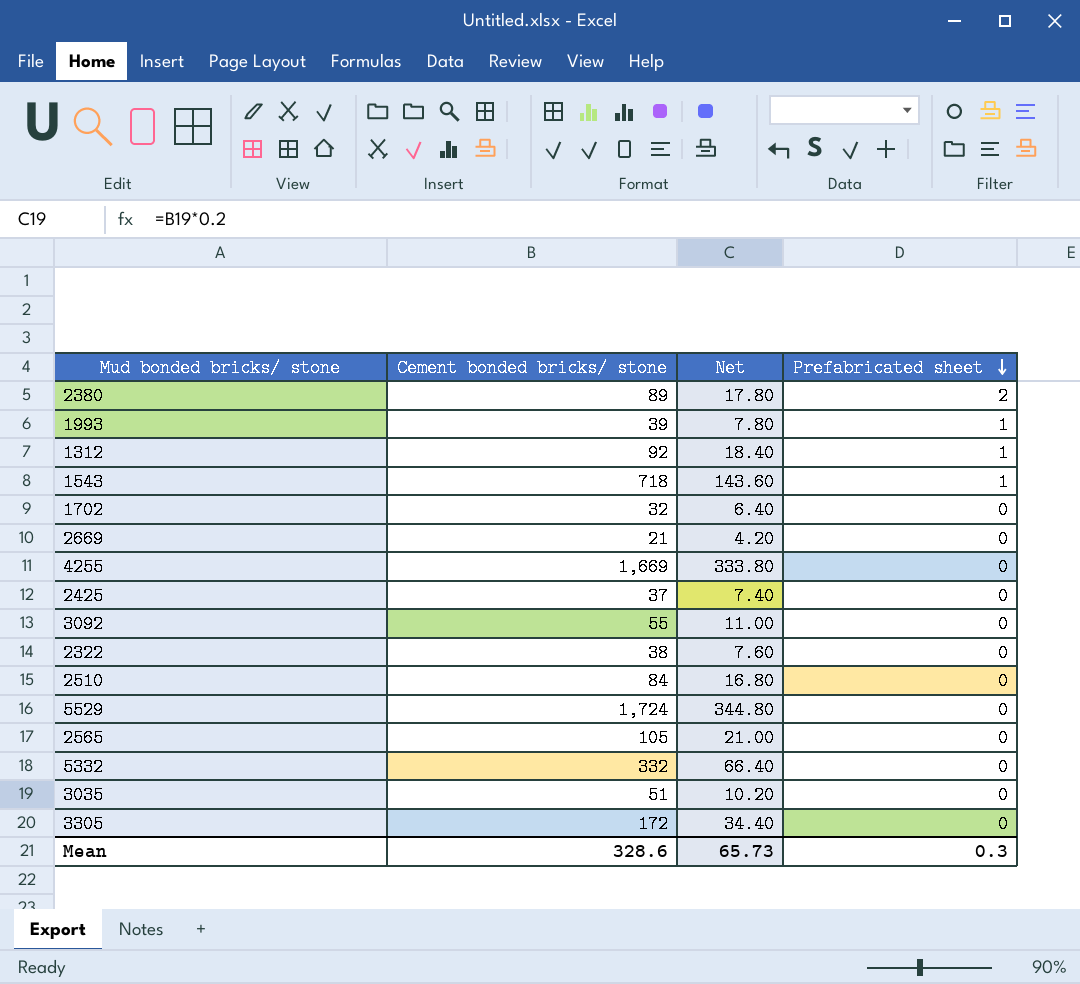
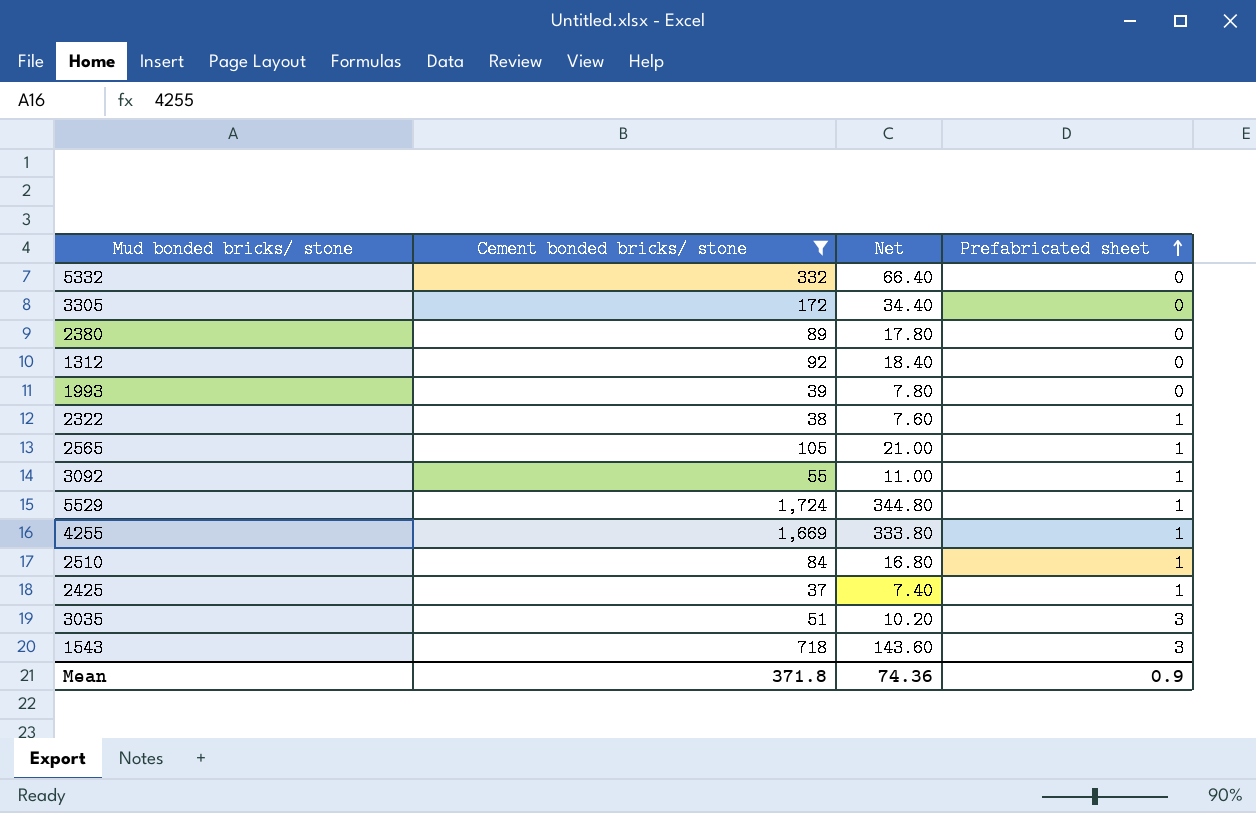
filter: none -> Cement bonded bricks/ stone >= 37
row order: Prefabricated sheet descending -> Prefabricated sheet ascending
2380 | Prefabricated sheet: 2 -> 0
1312 | Prefabricated sheet: 1 -> 0
1993 | Prefabricated sheet: 1 -> 0
2322 | Prefabricated sheet: 0 -> 1
2565 | Prefabricated sheet: 0 -> 1
3092 | Prefabricated sheet: 0 -> 1
5529 | Prefabricated sheet: 0 -> 1
4255 | Prefabricated sheet: 0 -> 1
2510 | Prefabricated sheet: 0 -> 1
2425 | Prefabricated sheet: 0 -> 1
3035 | Prefabricated sheet: 0 -> 3
1543 | Prefabricated sheet: 1 -> 3
Mean | Cement bonded bricks/ stone: 328.6 -> 371.8
Mean | Net: 65.73 -> 74.36
Mean | Prefabricated sheet: 0.3 -> 0.9

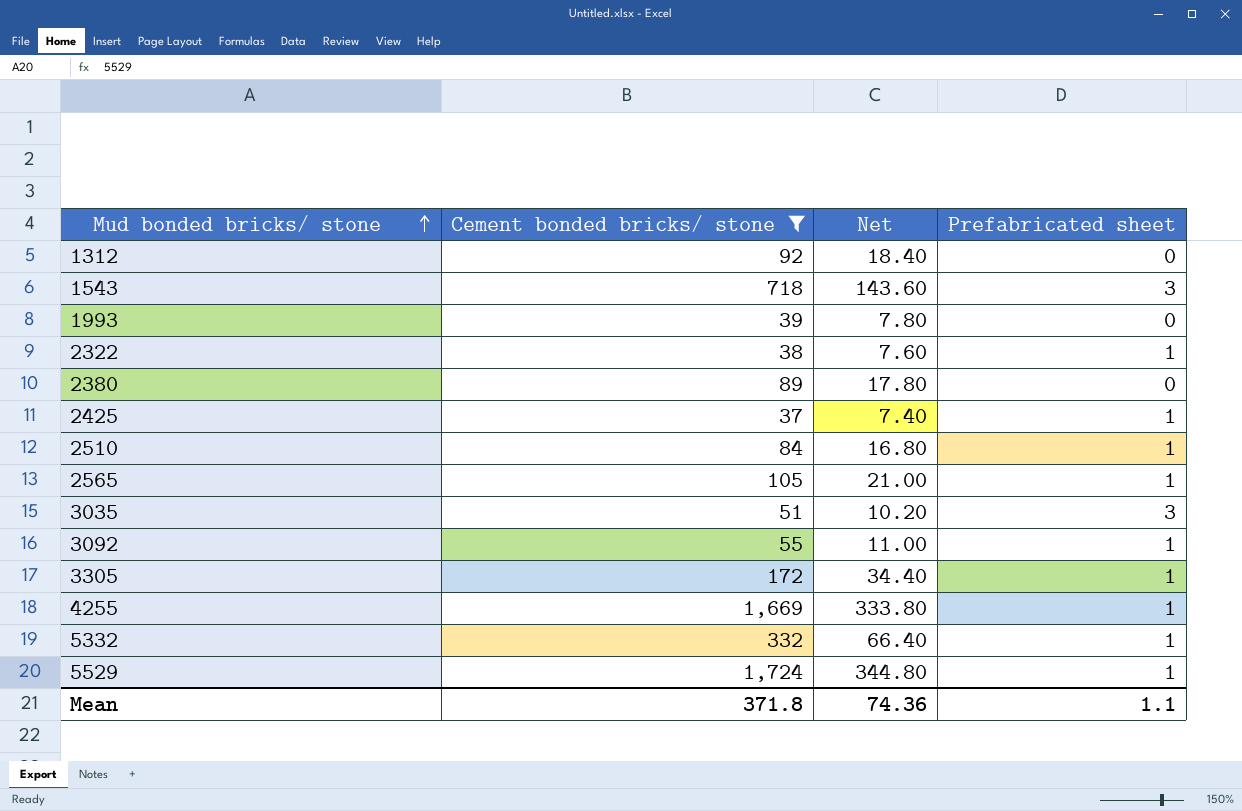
row order: Prefabricated sheet ascending -> Mud bonded bricks/ stone ascending
3305 | Prefabricated sheet: 0 -> 1
5332 | Prefabricated sheet: 0 -> 1
Mean | Prefabricated sheet: 0.9 -> 1.1

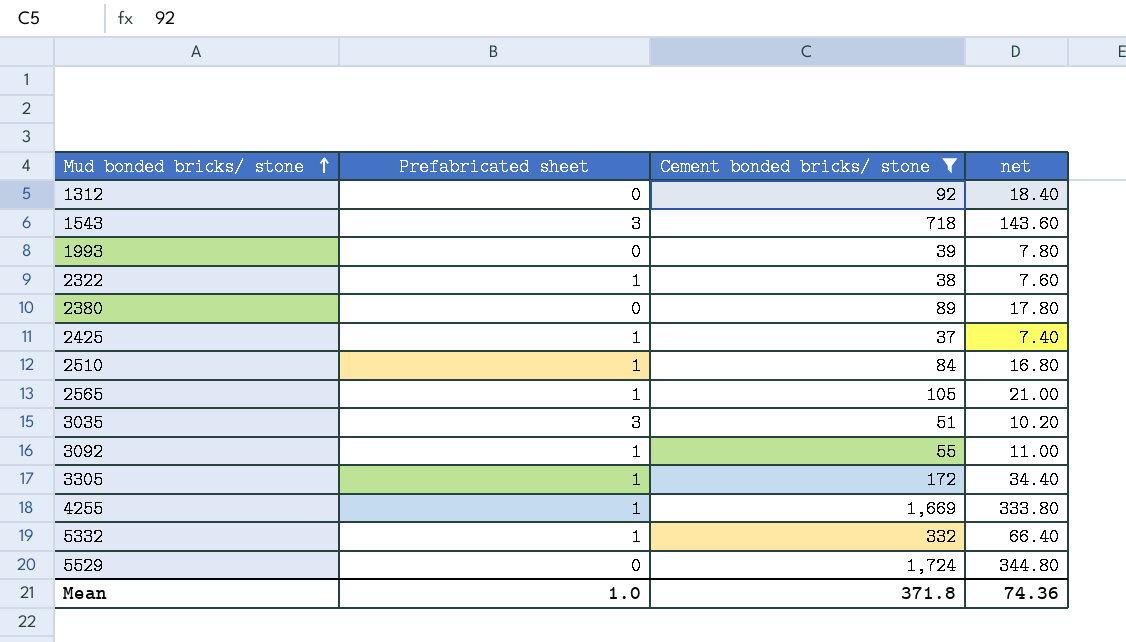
column Prefabricated sheet | position: 4 -> 2
column name: Net -> net
5529 | Prefabricated sheet: 1 -> 0
Mean | Prefabricated sheet: 1.1 -> 1.0

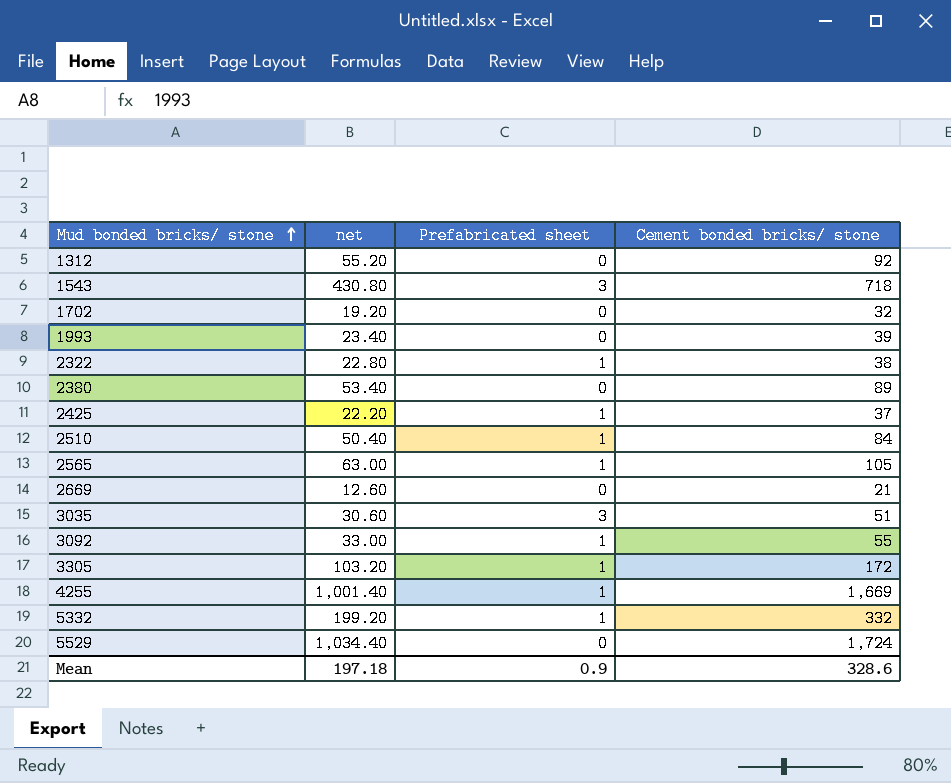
filter: Cement bonded bricks/ stone >= 37 -> none
column net | formula: [Cement bonded bricks/ stone] * 0.2 -> [Cement bonded bricks/ stone] * 0.6
column net | position: 4 -> 2
Mean | net: 74.36 -> 197.18
Mean | Prefabricated sheet: 1.0 -> 0.9
Mean | Cement bonded bricks/ stone: 371.8 -> 328.6

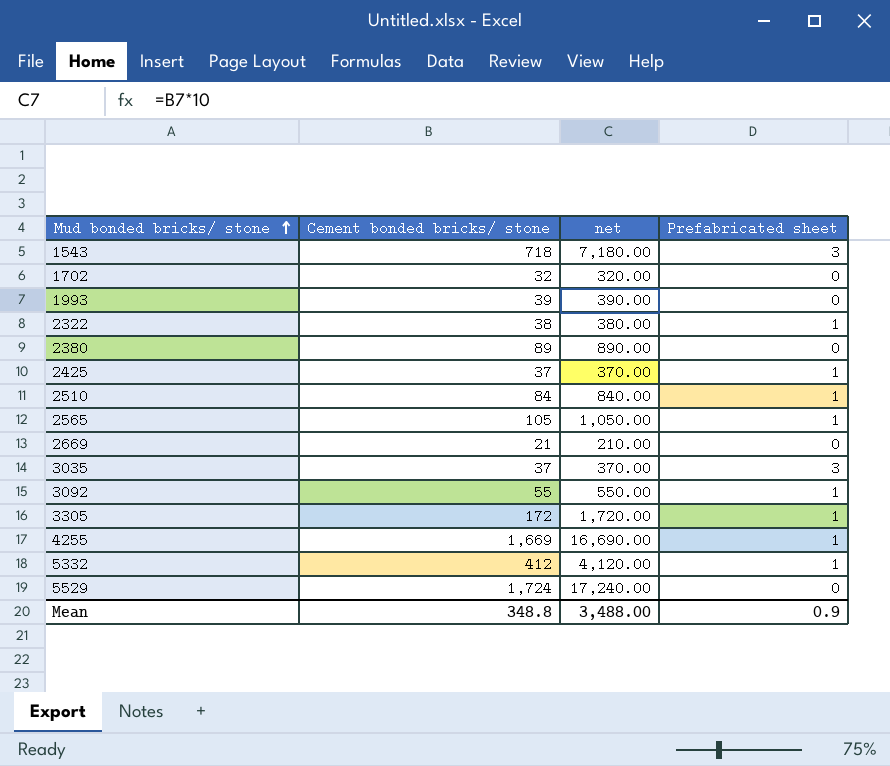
column Cement bonded bricks/ stone | position: 4 -> 2
column net | formula: [Cement bonded bricks/ stone] * 0.6 -> [Cement bonded bricks/ stone] * 10
row 1312: 55.20 | 0 | 92 -> none
3035 | Cement bonded bricks/ stone: 51 -> 37
5332 | Cement bonded bricks/ stone: 332 -> 412
Mean | Cement bonded bricks/ stone: 328.6 -> 348.8
Mean | net: 197.18 -> 3,488.00

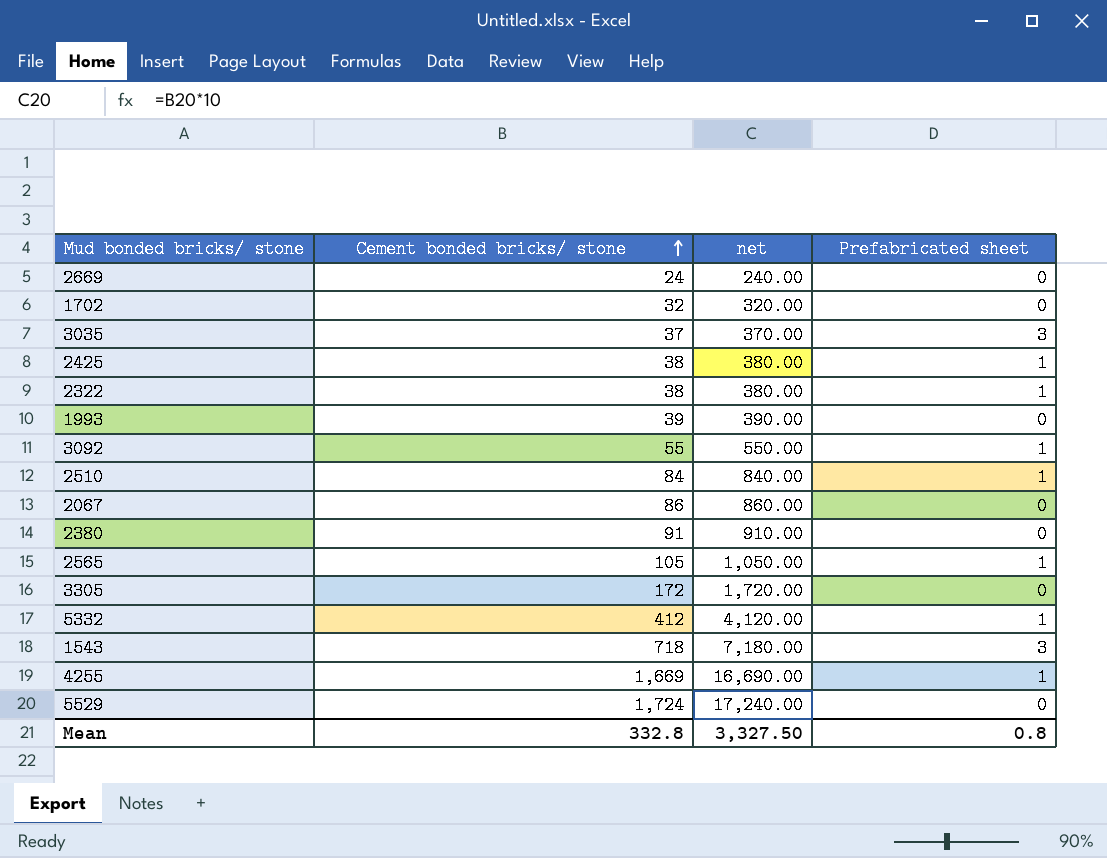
row order: Mud bonded bricks/ stone ascending -> Cement bonded bricks/ stone ascending
2669 | Cement bonded bricks/ stone: 21 -> 24
2669 | net: 210.00 -> 240.00
2425 | Cement bonded bricks/ stone: 37 -> 38
2425 | net: 370.00 -> 380.00
row 2067: none -> 86 | 860.00 | 0
2380 | Cement bonded bricks/ stone: 89 -> 91
2380 | net: 890.00 -> 910.00
3305 | Prefabricated sheet: 1 -> 0
Mean | Cement bonded bricks/ stone: 348.8 -> 332.8
Mean | net: 3,488.00 -> 3,327.50
Mean | Prefabricated sheet: 0.9 -> 0.8

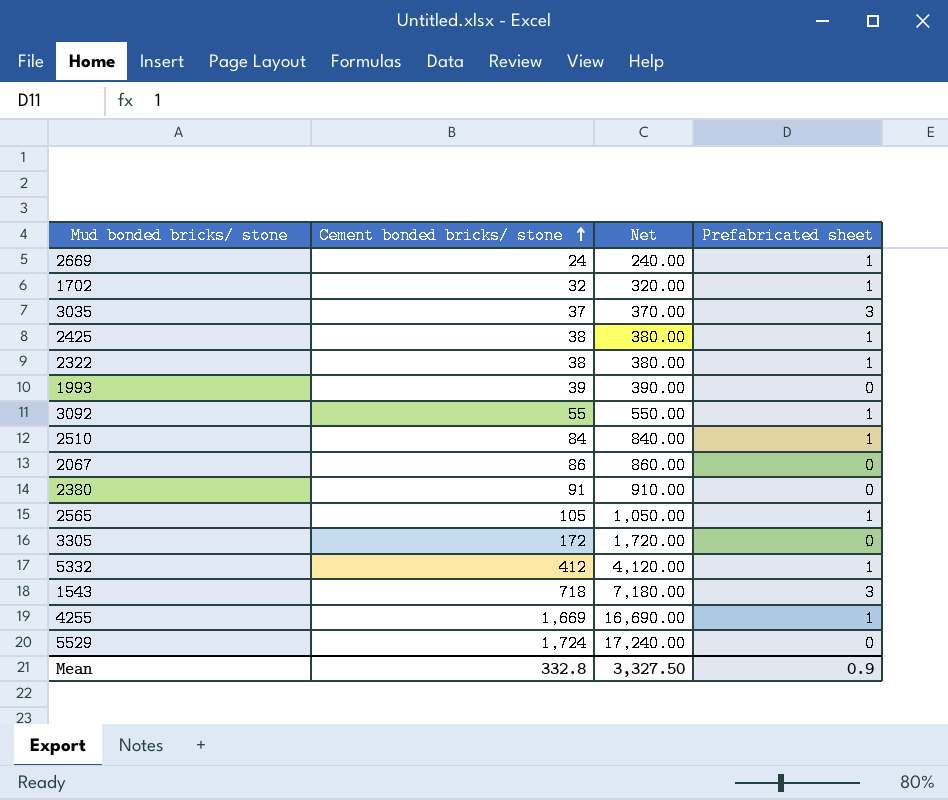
column name: net -> Net
2669 | Prefabricated sheet: 0 -> 1
1702 | Prefabricated sheet: 0 -> 1
Mean | Prefabricated sheet: 0.8 -> 0.9

